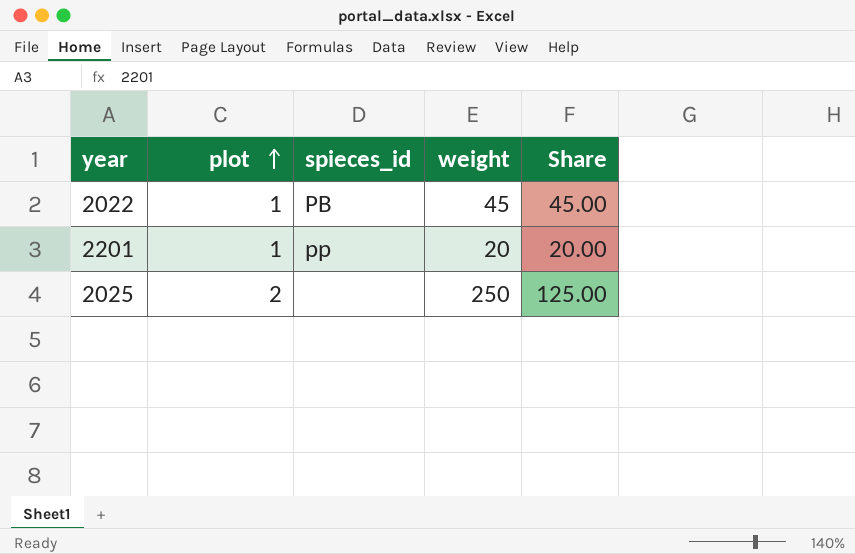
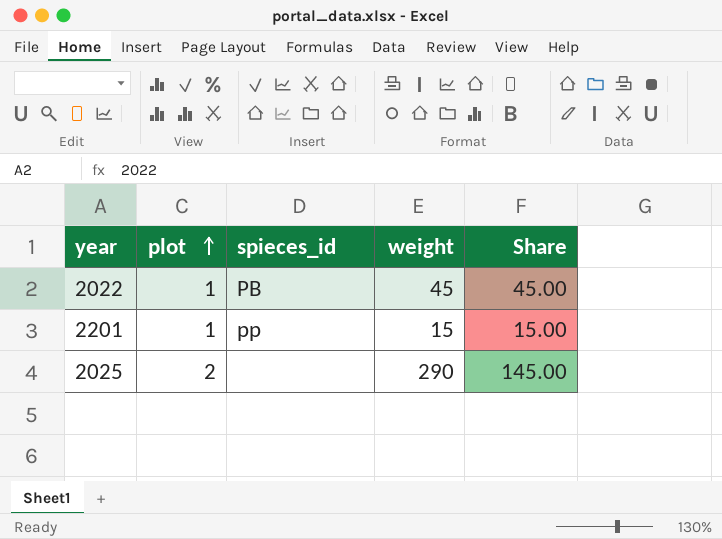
2201 | weight: 20 -> 15
2201 | Share: 20.00 -> 15.00
2025 | weight: 250 -> 290
2025 | Share: 125.00 -> 145.00

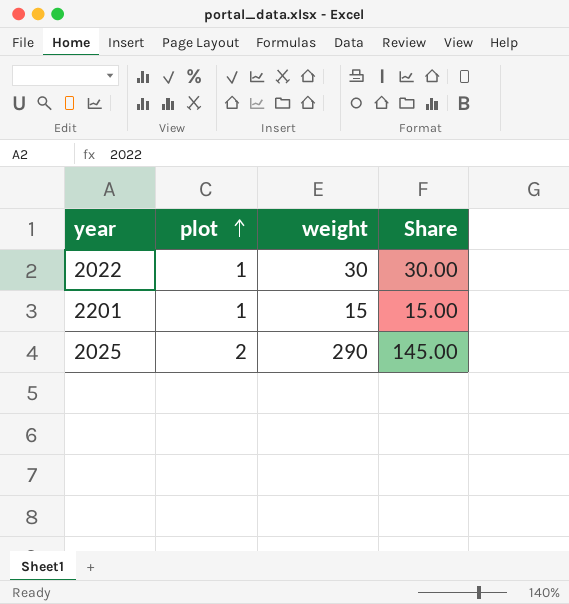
column spieces_id | position: 3 -> none
2022 | weight: 45 -> 30
2022 | Share: 45.00 -> 30.00

